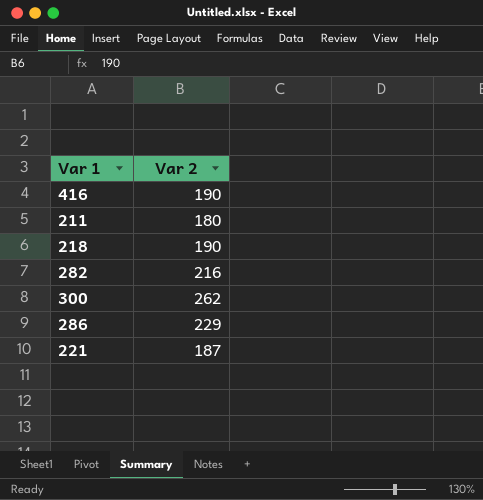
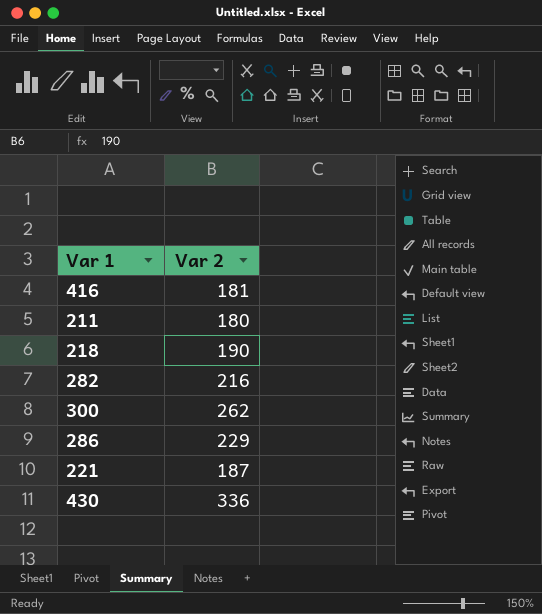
416 | Var 2: 190 -> 181
row 430: none -> 336

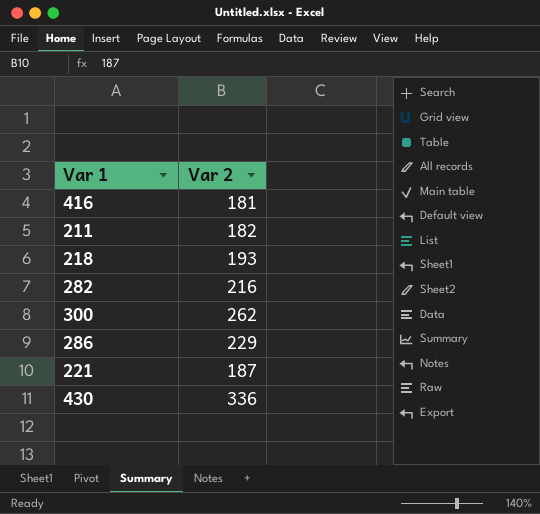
211 | Var 2: 180 -> 182
218 | Var 2: 190 -> 193

